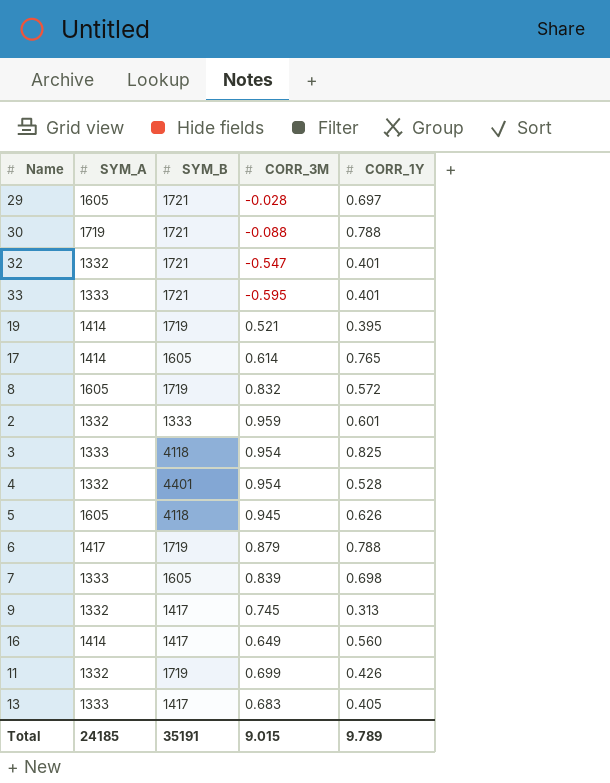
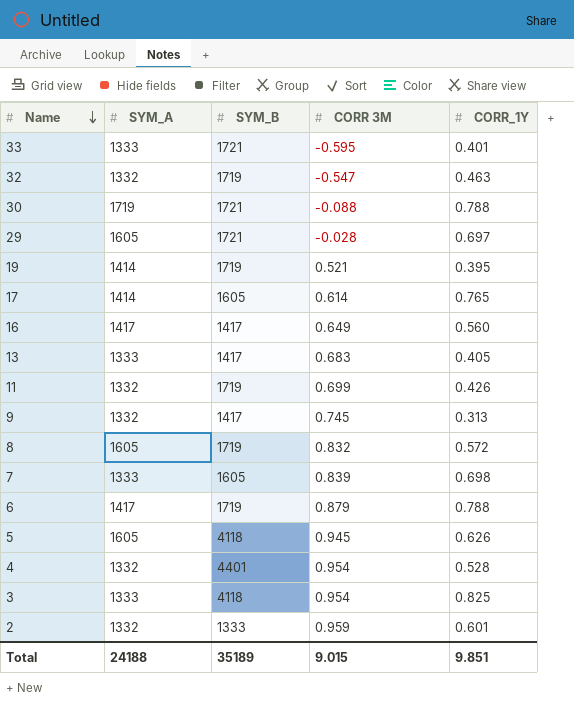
row order: none -> Name descending
column name: CORR_3M -> CORR 3M
32 | SYM_B: 1721 -> 1719
32 | CORR_1Y: 0.401 -> 0.463
16 | SYM_A: 1414 -> 1417
Total | SYM_A: 24185 -> 24188
Total | SYM_B: 35191 -> 35189
Total | CORR_1Y: 9.789 -> 9.851

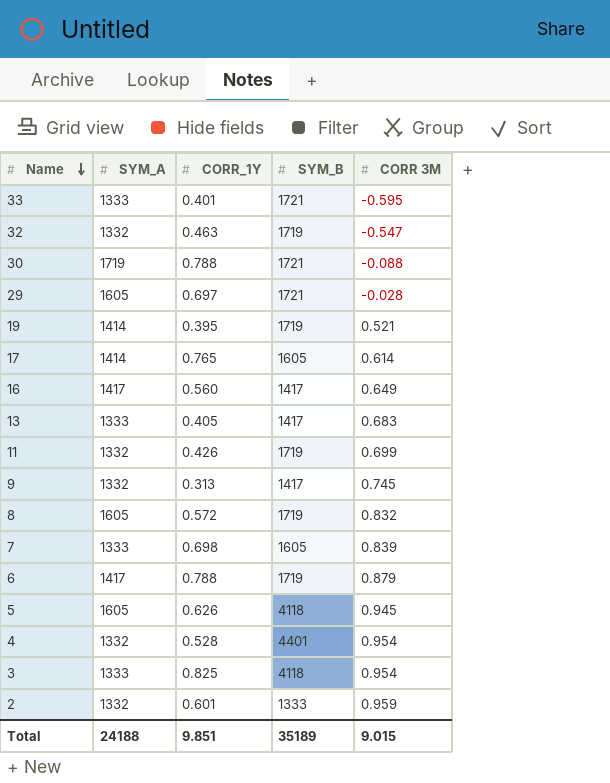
column CORR_1Y | position: 5 -> 3

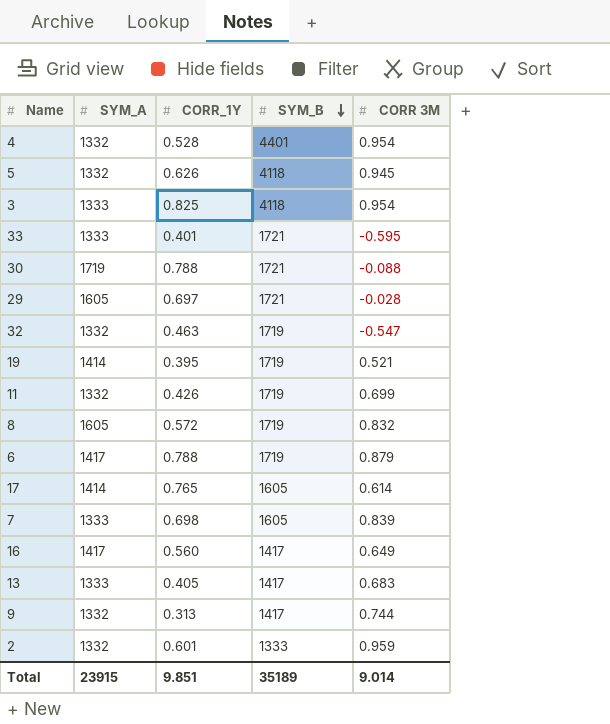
row order: Name descending -> SYM_B descending
5 | SYM_A: 1605 -> 1332
9 | CORR 3M: 0.745 -> 0.744
Total | SYM_A: 24188 -> 23915
Total | CORR 3M: 9.015 -> 9.014

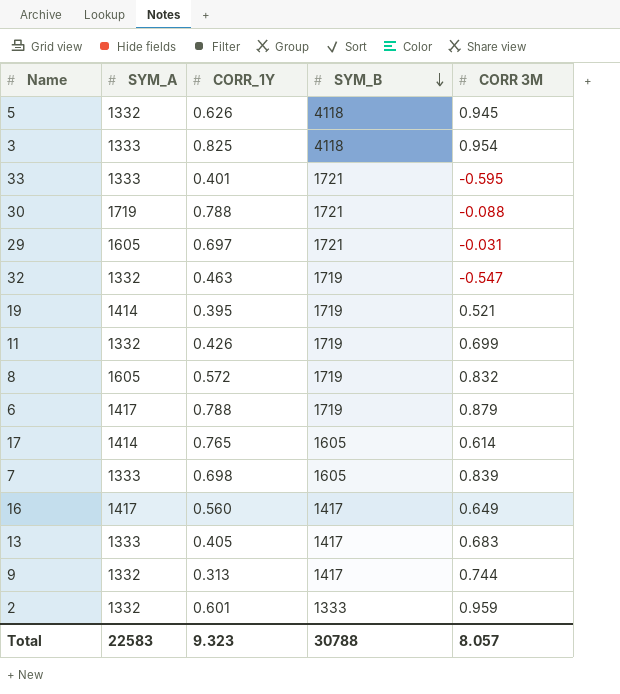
row 4: 1332 | 0.528 | 4401 | 0.954 -> none
29 | CORR 3M: -0.028 -> -0.031
Total | SYM_A: 23915 -> 22583
Total | CORR_1Y: 9.851 -> 9.323
Total | SYM_B: 35189 -> 30788
Total | CORR 3M: 9.014 -> 8.057

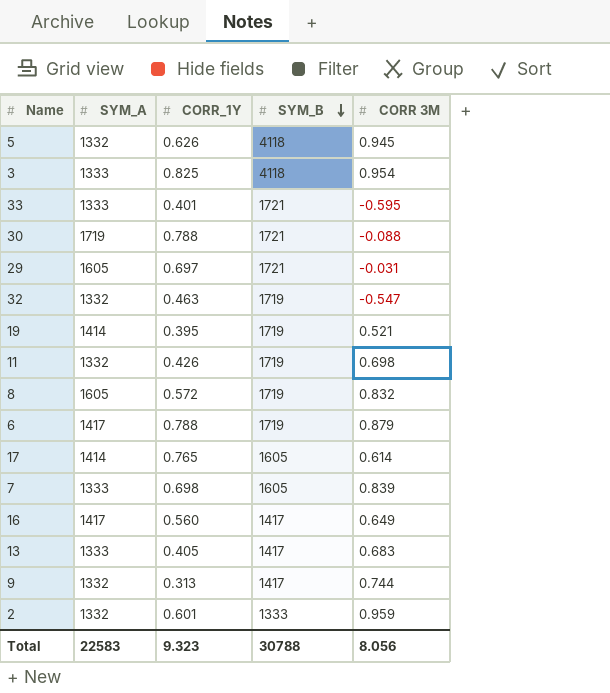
11 | CORR 3M: 0.699 -> 0.698
Total | CORR 3M: 8.057 -> 8.056

